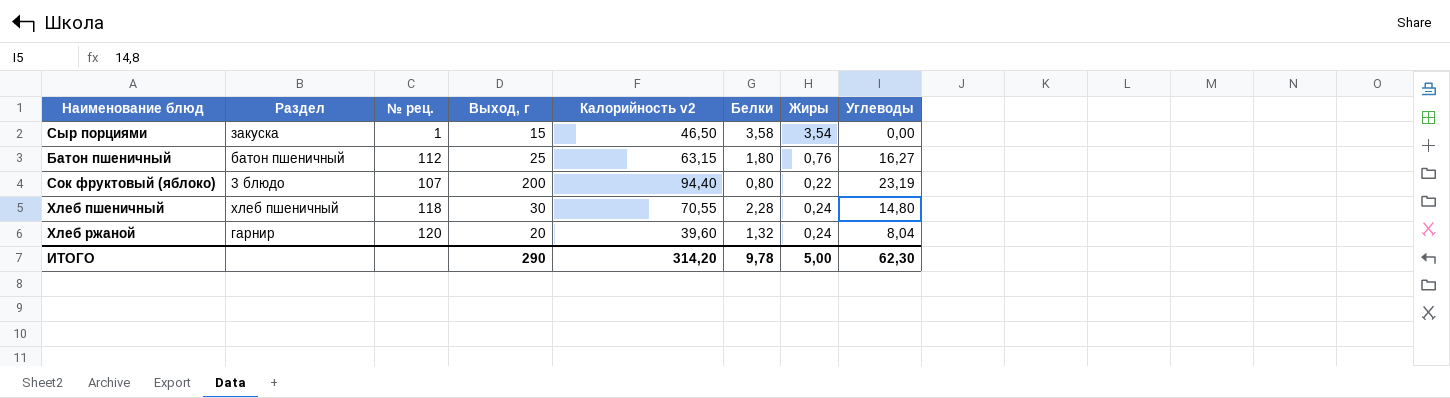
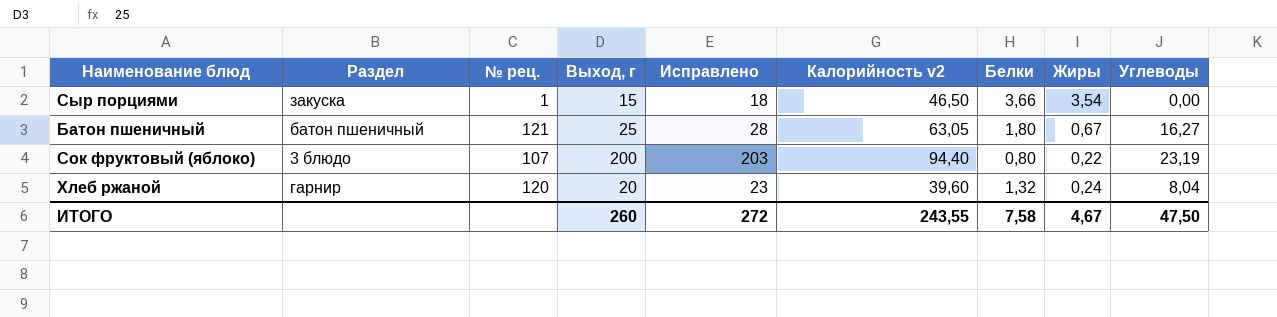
column Исправлено | formula: none -> [Выход, г] + 3
row Хлеб пшеничный: хлеб пшеничный | 118 | 30 | 70,55 | 2,28 | 0,24 | 14,80 -> none
Сыр порциями | Белки: 3,58 -> 3,66
Батон пшеничный | № рец.: 112 -> 121
Батон пшеничный | Калорийность v2: 63,15 -> 63,05
Батон пшеничный | Жиры: 0,76 -> 0,67
ИТОГО | Выход, г: 290 -> 260
ИТОГО | Калорийность v2: 314,20 -> 243,55
ИТОГО | Белки: 9,78 -> 7,58
ИТОГО | Жиры: 5,00 -> 4,67
ИТОГО | Углеводы: 62,30 -> 47,50

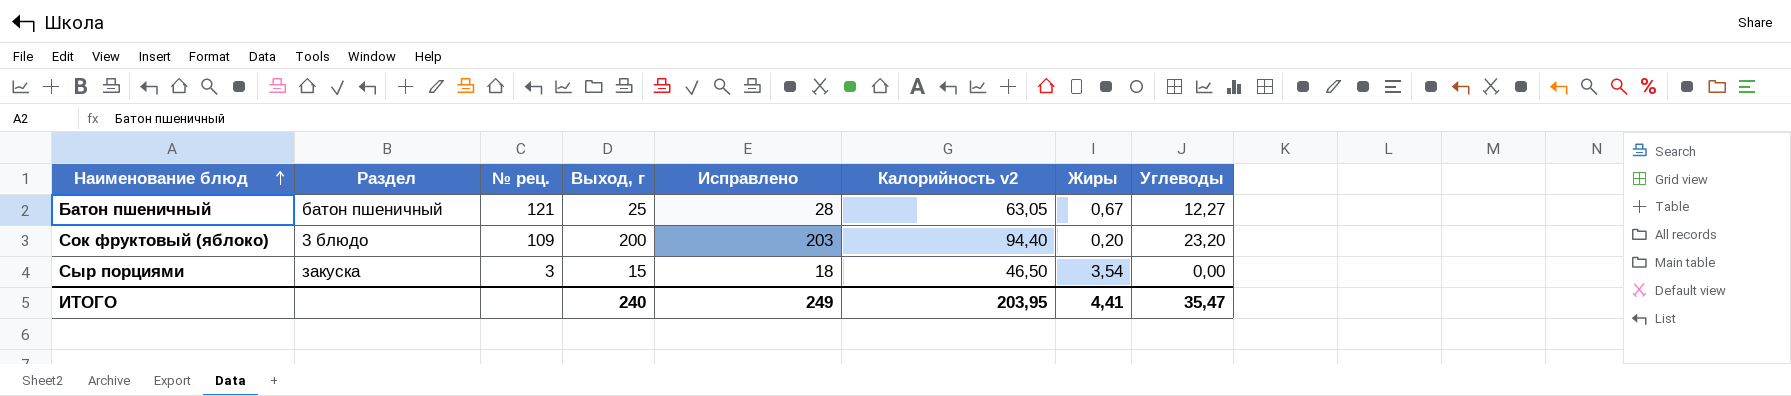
row order: none -> Наименование блюд ascending
column Белки | position: 7 -> none
row Хлеб ржаной: гарнир | 120 | 20 | 23 | 39,60 | 1,32 | 0,24 | 8,04 -> none
Батон пшеничный | Углеводы: 16,27 -> 12,27
Сок фруктовый (яблоко) | № рец.: 107 -> 109
Сок фруктовый (яблоко) | Жиры: 0,22 -> 0,20
Сок фруктовый (яблоко) | Углеводы: 23,19 -> 23,20
Сыр порциями | № рец.: 1 -> 3
ИТОГО | Выход, г: 260 -> 240
ИТОГО | Исправлено: 272 -> 249
ИТОГО | Калорийность v2: 243,55 -> 203,95
ИТОГО | Жиры: 4,67 -> 4,41
ИТОГО | Углеводы: 47,50 -> 35,47

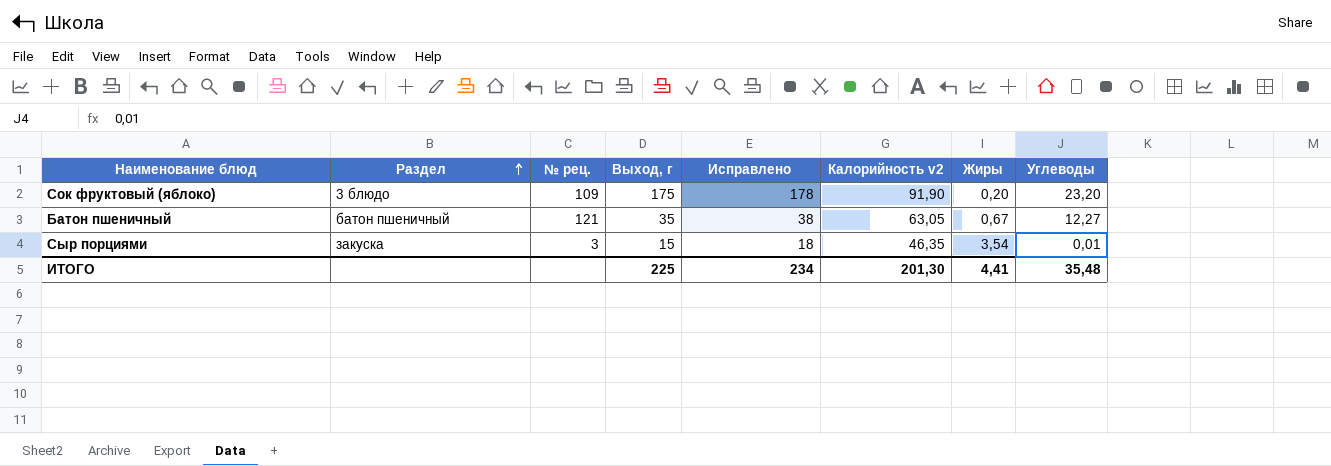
row order: Наименование блюд ascending -> Раздел ascending
Сок фруктовый (яблоко) | Выход, г: 200 -> 175
Сок фруктовый (яблоко) | Исправлено: 203 -> 178
Сок фруктовый (яблоко) | Калорийность v2: 94,40 -> 91,90
Батон пшеничный | Выход, г: 25 -> 35
Батон пшеничный | Исправлено: 28 -> 38
Сыр порциями | Калорийность v2: 46,50 -> 46,35
Сыр порциями | Углеводы: 0,00 -> 0,01
ИТОГО | Выход, г: 240 -> 225
ИТОГО | Исправлено: 249 -> 234
ИТОГО | Калорийность v2: 203,95 -> 201,30
ИТОГО | Углеводы: 35,47 -> 35,48

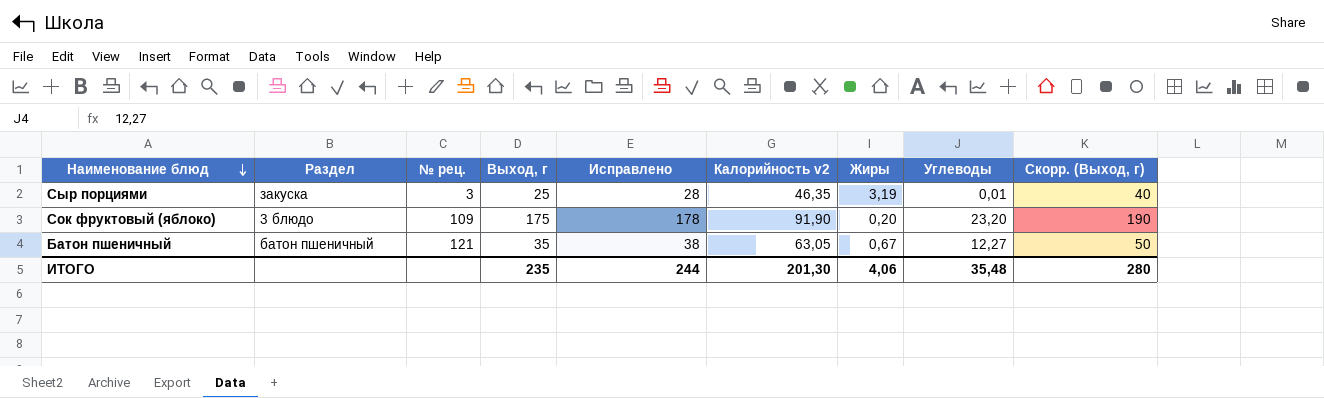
row order: Раздел ascending -> Наименование блюд descending
column Скорр. (Выход, г) | formula: none -> [Выход, г] + 15
Сыр порциями | Выход, г: 15 -> 25
Сыр порциями | Исправлено: 18 -> 28
Сыр порциями | Жиры: 3,54 -> 3,19
ИТОГО | Выход, г: 225 -> 235
ИТОГО | Исправлено: 234 -> 244
ИТОГО | Жиры: 4,41 -> 4,06

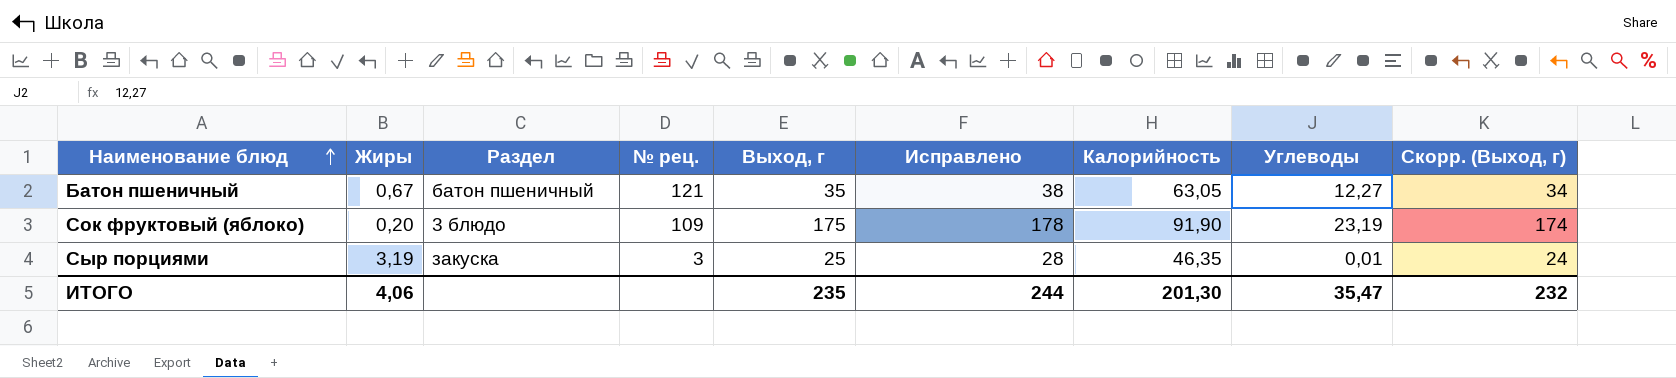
row order: Наименование блюд descending -> Наименование блюд ascending
column Жиры | position: 7 -> 2
column name: Калорийность v2 -> Калорийность
column Скорр. (Выход, г) | formula: [Выход, г] + 15 -> [Выход, г] - 1
Сок фруктовый (яблоко) | Углеводы: 23,20 -> 23,19
ИТОГО | Углеводы: 35,48 -> 35,47
ИТОГО | Скорр. (Выход, г): 280 -> 232

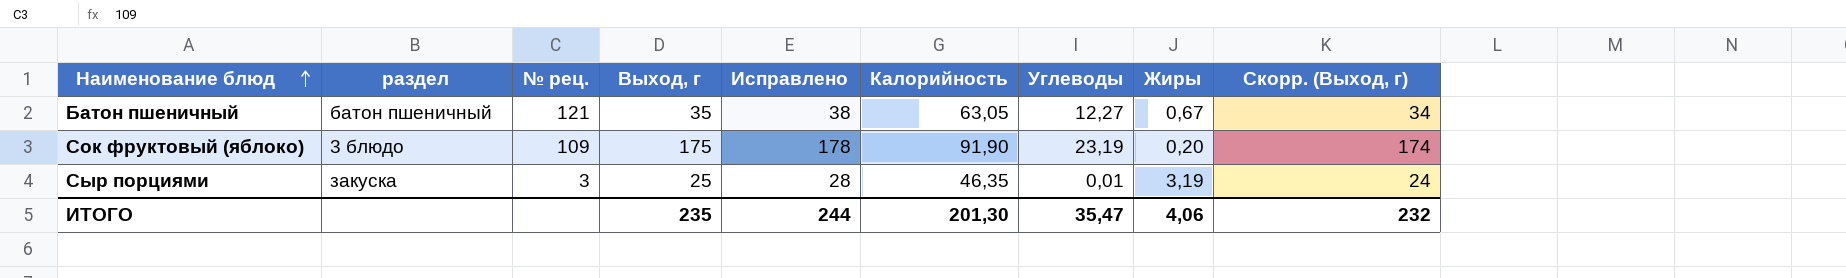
column name: Раздел -> раздел
column Жиры | position: 2 -> 8

